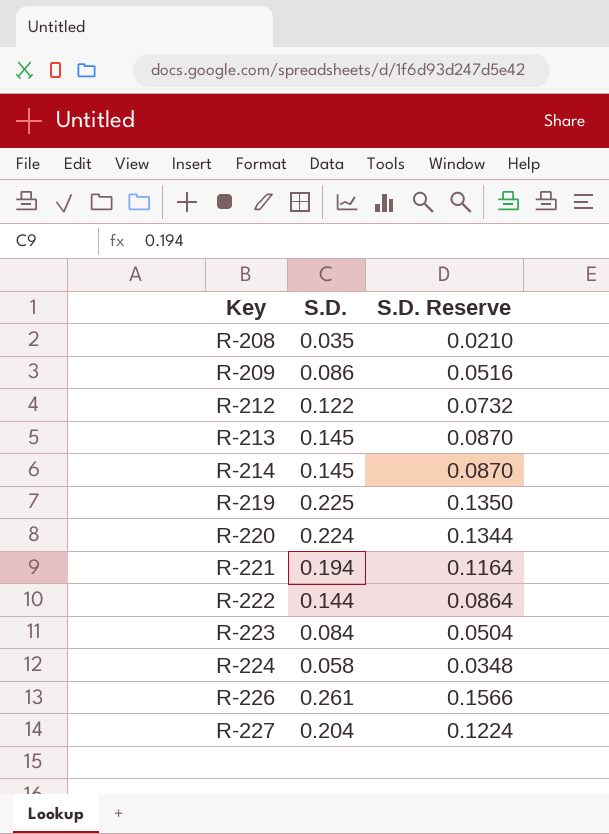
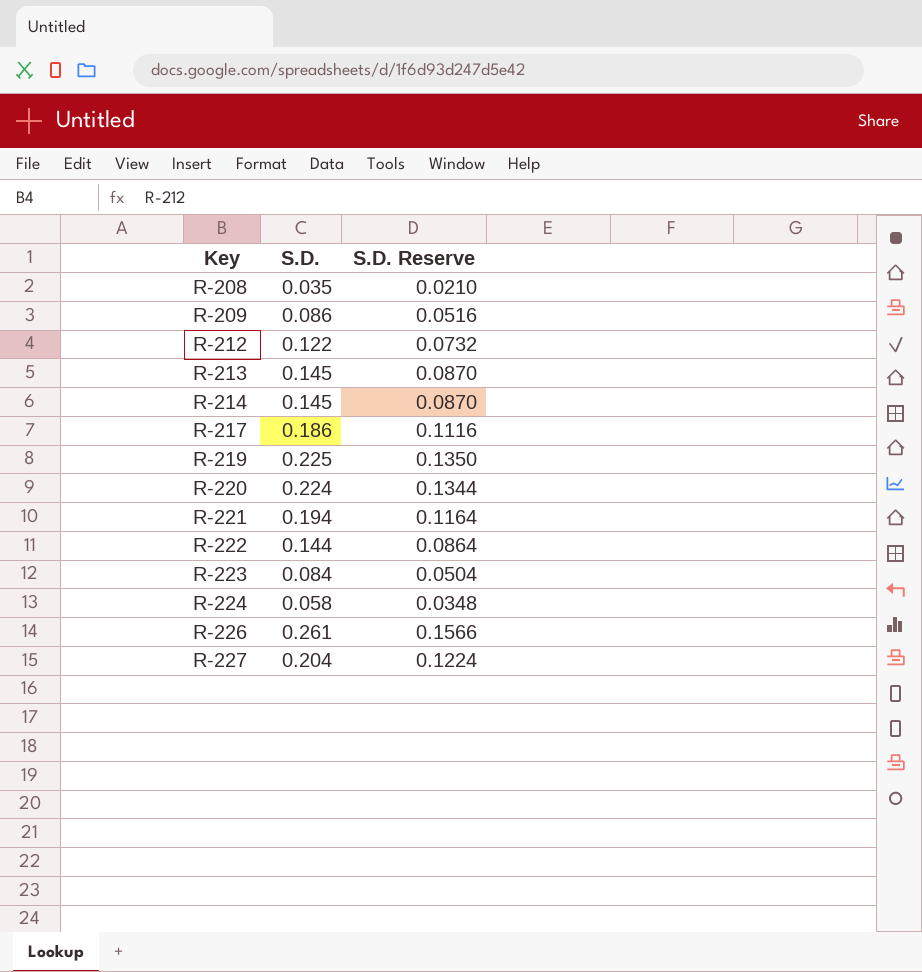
row R-217: none -> 0.186 | 0.1116

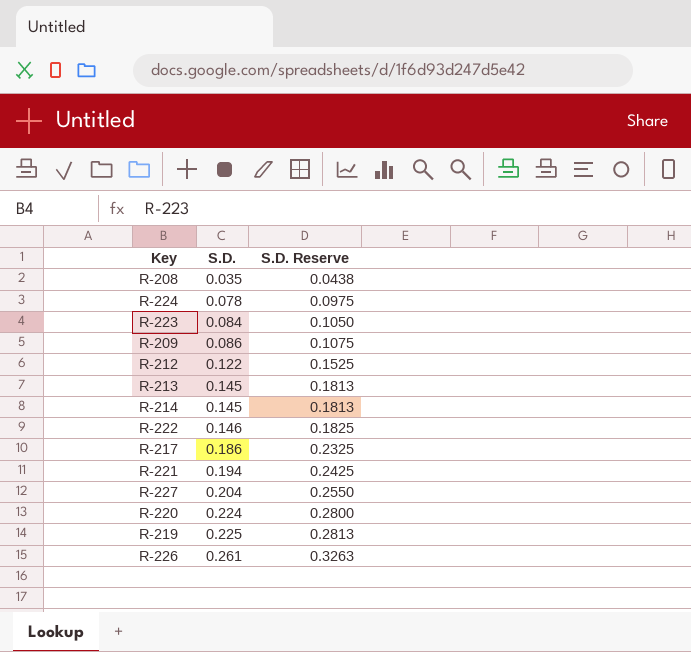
row order: Key ascending -> S.D. ascending
column S.D. Reserve | formula: [S.D.] * 0.6 -> [S.D.] * 1.25
R-224 | S.D.: 0.058 -> 0.078
R-222 | S.D.: 0.144 -> 0.146

